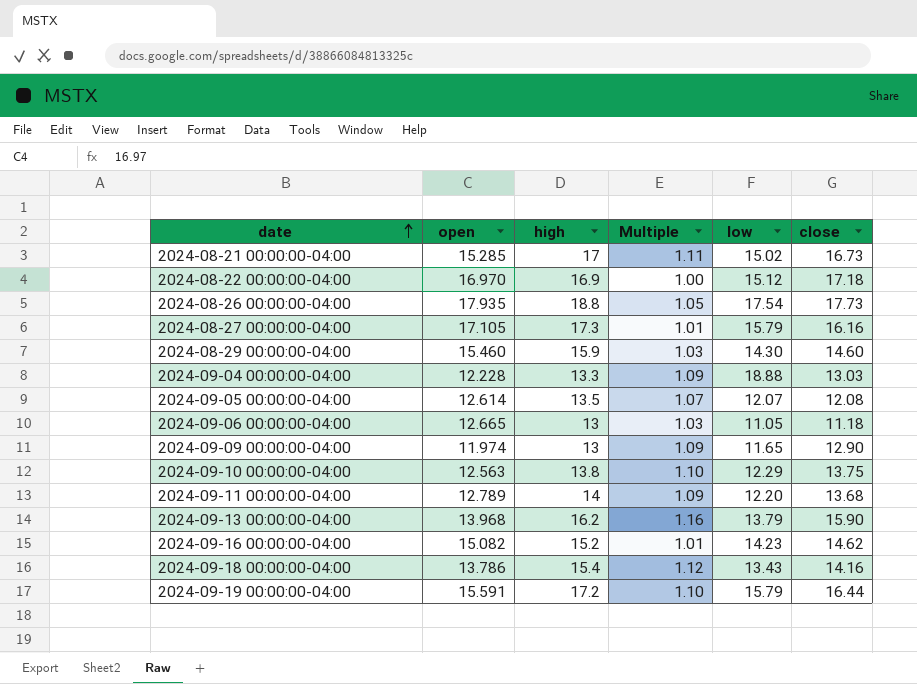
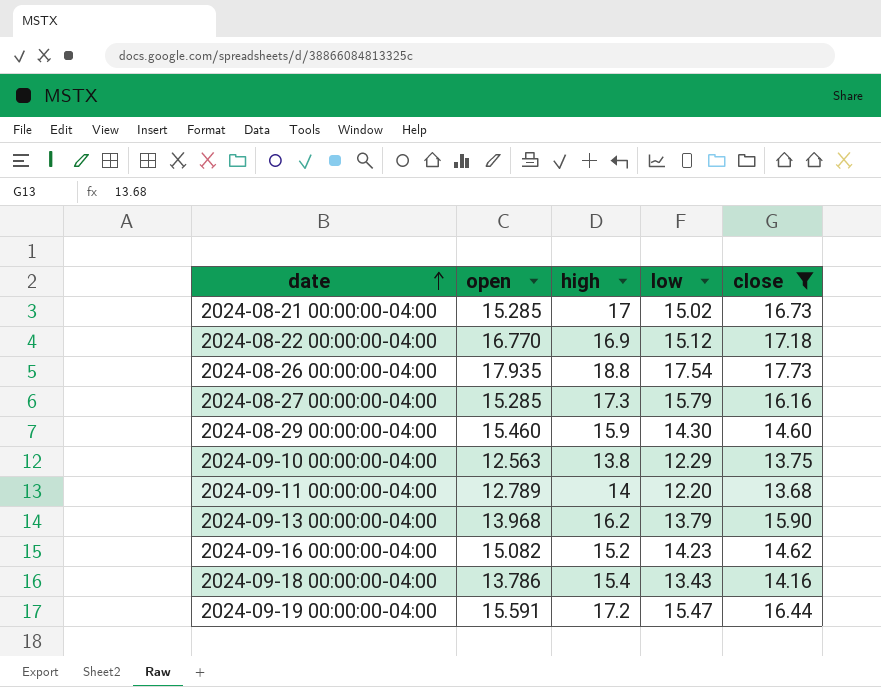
filter: none -> close >= 13.68
column Multiple | formula: [high] / [open] -> none
2024-08-22 00:00:00-04:00 | open: 16.970 -> 16.770
2024-08-27 00:00:00-04:00 | open: 17.105 -> 15.285
2024-09-19 00:00:00-04:00 | low: 15.79 -> 15.47

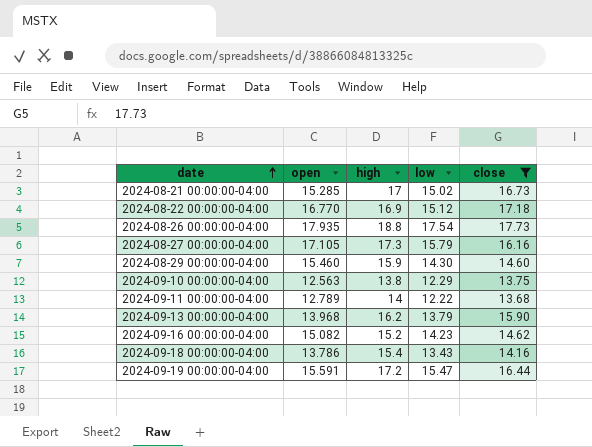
2024-08-27 00:00:00-04:00 | open: 15.285 -> 17.105
2024-09-11 00:00:00-04:00 | low: 12.20 -> 12.22

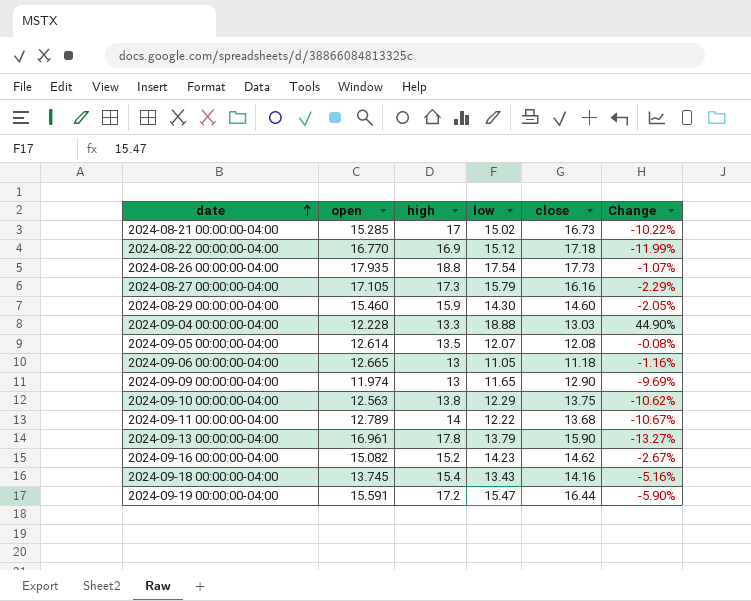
filter: close >= 13.68 -> none
column Change | formula: none -> ([low] - [close]) / [close]
2024-09-13 00:00:00-04:00 | open: 13.968 -> 16.961
2024-09-13 00:00:00-04:00 | high: 16.2 -> 17.8
2024-09-18 00:00:00-04:00 | open: 13.786 -> 13.745

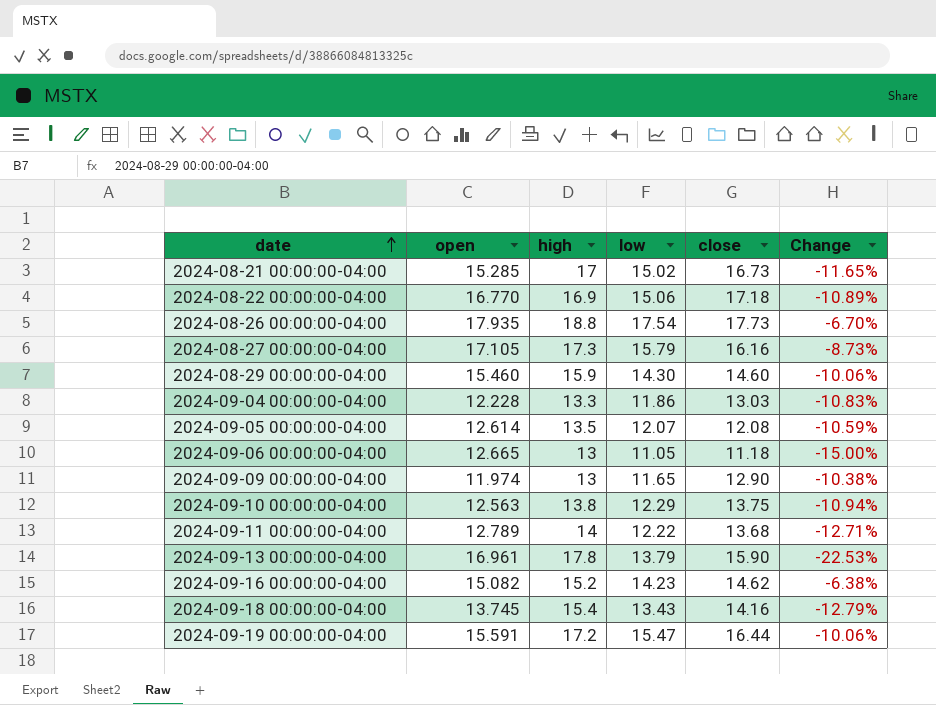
column Change | formula: ([low] - [close]) / [close] -> ([low] - [high]) / [high]
2024-08-22 00:00:00-04:00 | low: 15.12 -> 15.06
2024-09-04 00:00:00-04:00 | low: 18.88 -> 11.86

